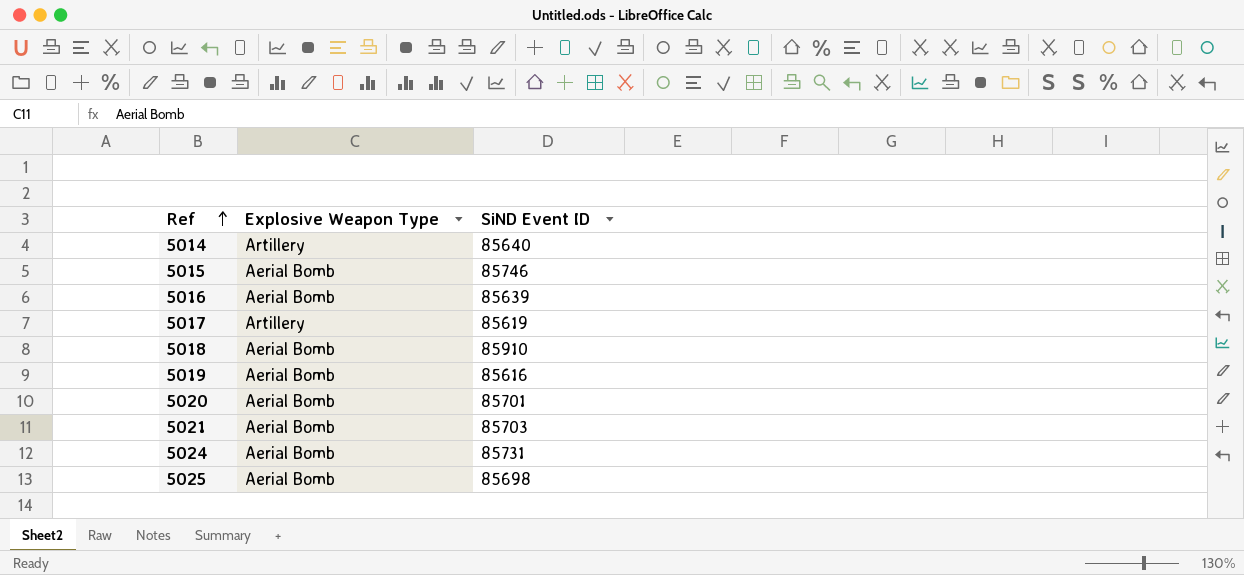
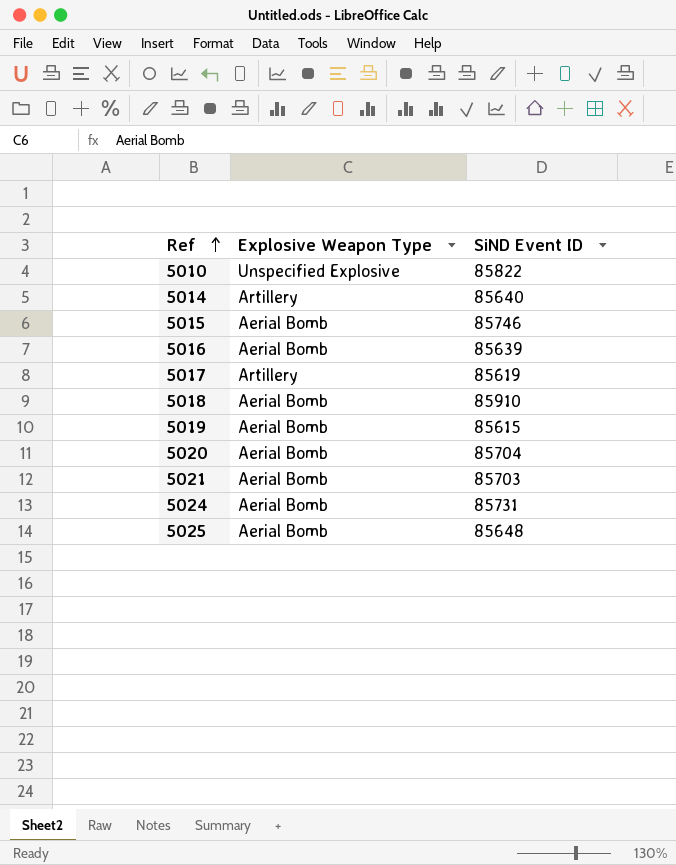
row 5010: none -> Unspecified Explosive | 85822
5019 | SiND Event ID: 85616 -> 85615
5020 | SiND Event ID: 85701 -> 85704
5025 | SiND Event ID: 85698 -> 85648

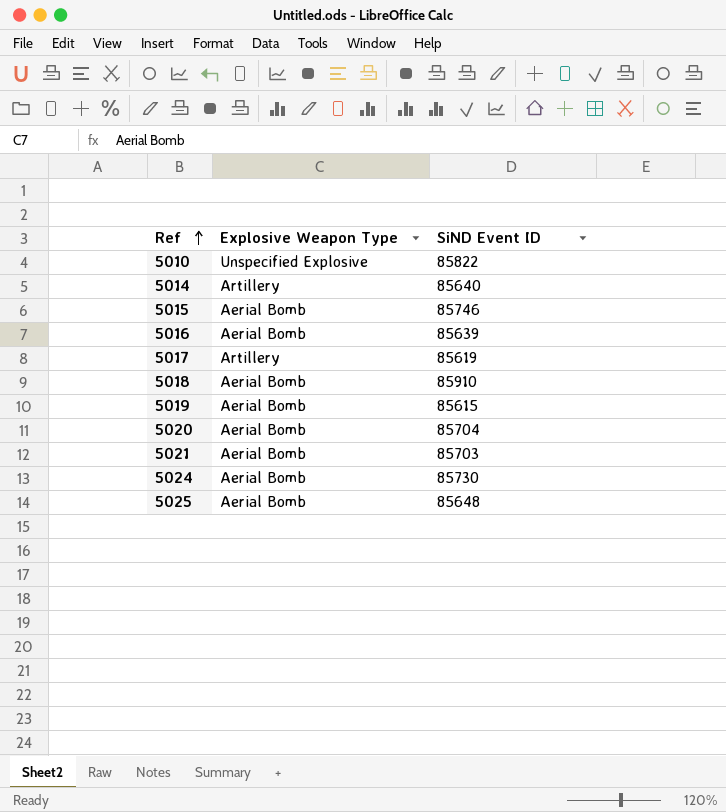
5024 | SiND Event ID: 85731 -> 85730

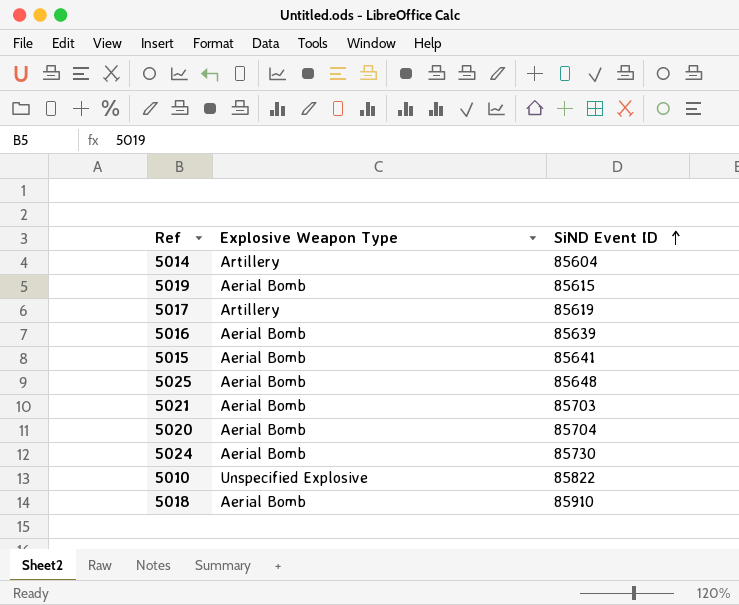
row order: Ref ascending -> SiND Event ID ascending
5014 | SiND Event ID: 85640 -> 85604
5015 | SiND Event ID: 85746 -> 85641

